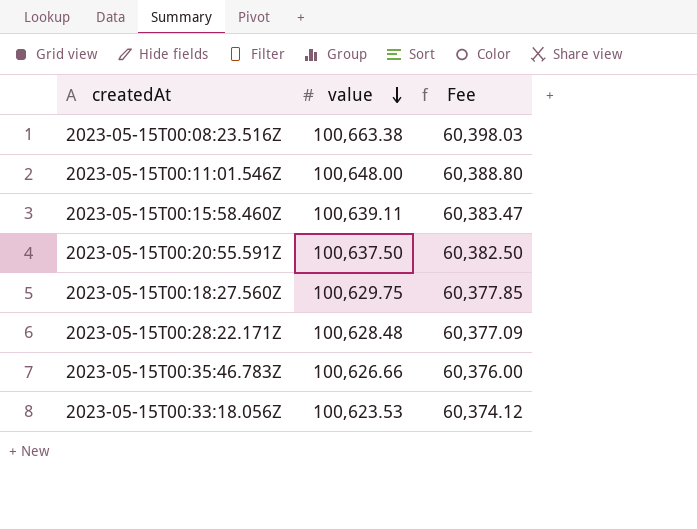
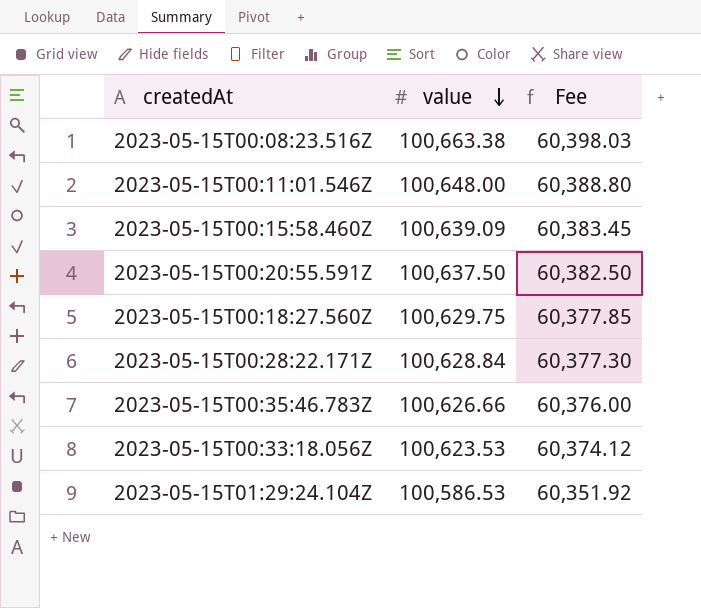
2023-05-15T00:15:58.460Z | value: 100,639.11 -> 100,639.09
2023-05-15T00:15:58.460Z | Fee: 60,383.47 -> 60,383.45
2023-05-15T00:28:22.171Z | value: 100,628.48 -> 100,628.84
2023-05-15T00:28:22.171Z | Fee: 60,377.09 -> 60,377.30
row 2023-05-15T01:29:24.104Z: none -> 100,586.53 | 60,351.92

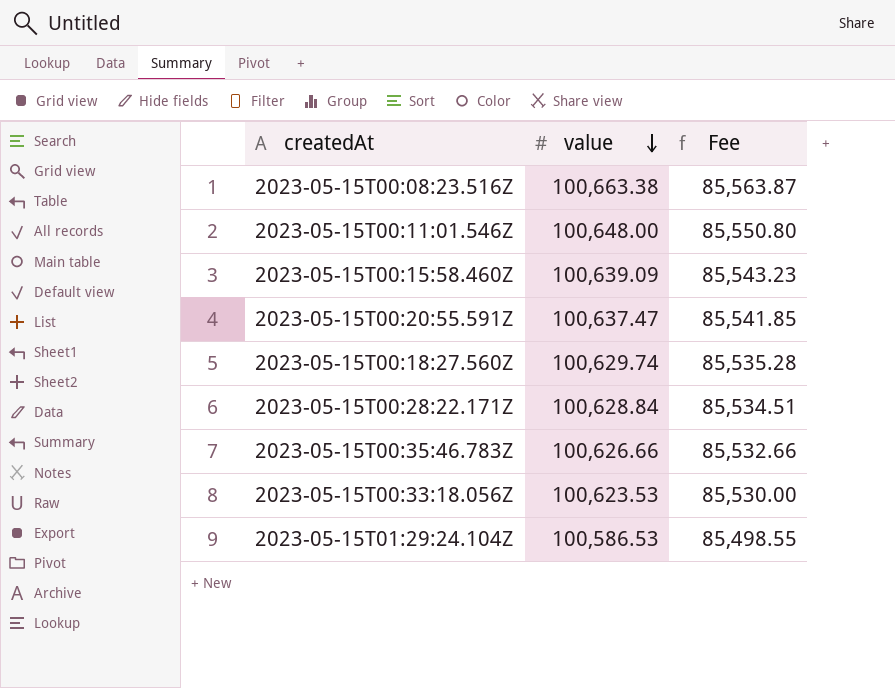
column Fee | formula: [value] * 0.6 -> [value] * 0.85
2023-05-15T00:20:55.591Z | value: 100,637.50 -> 100,637.47
2023-05-15T00:18:27.560Z | value: 100,629.75 -> 100,629.74

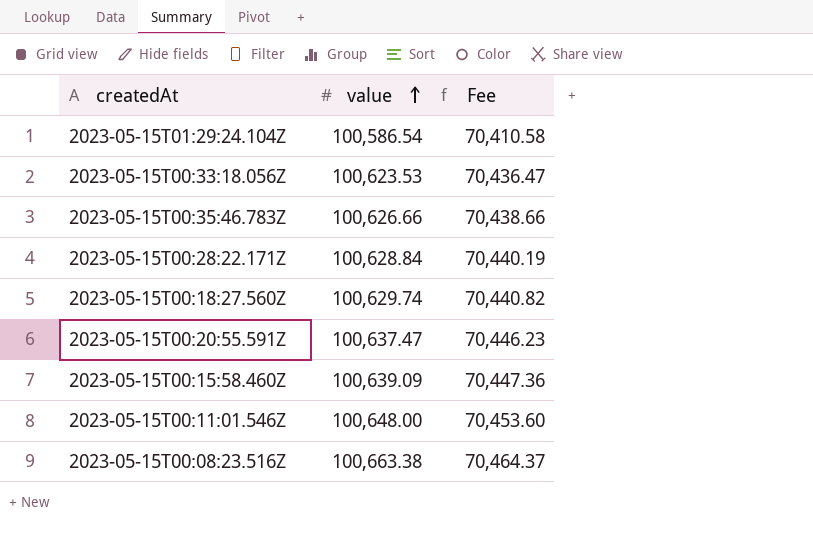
row order: value descending -> value ascending
column Fee | formula: [value] * 0.85 -> [value] * 0.7
2023-05-15T01:29:24.104Z | value: 100,586.53 -> 100,586.54

